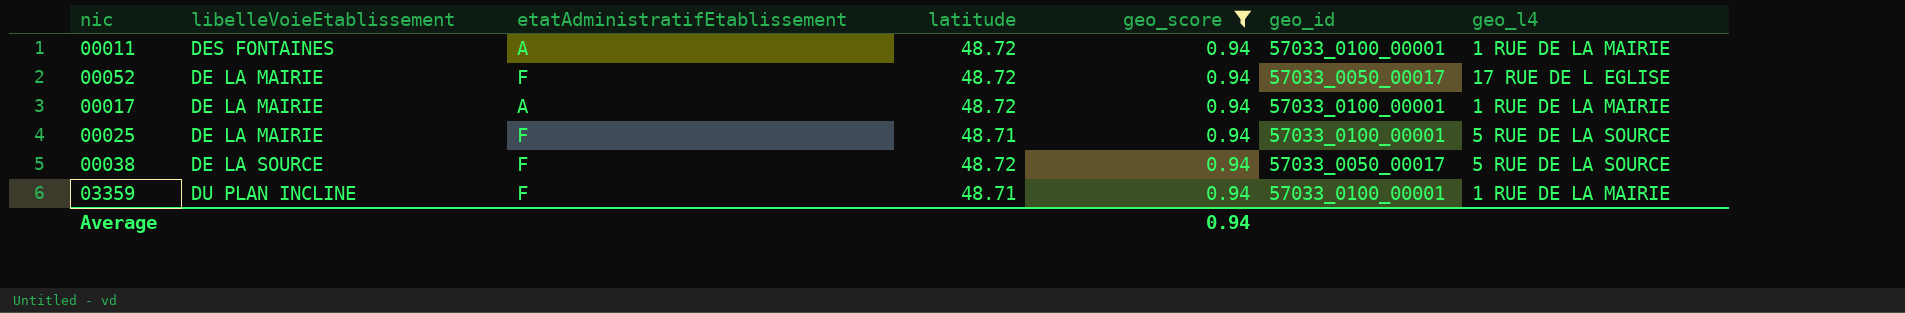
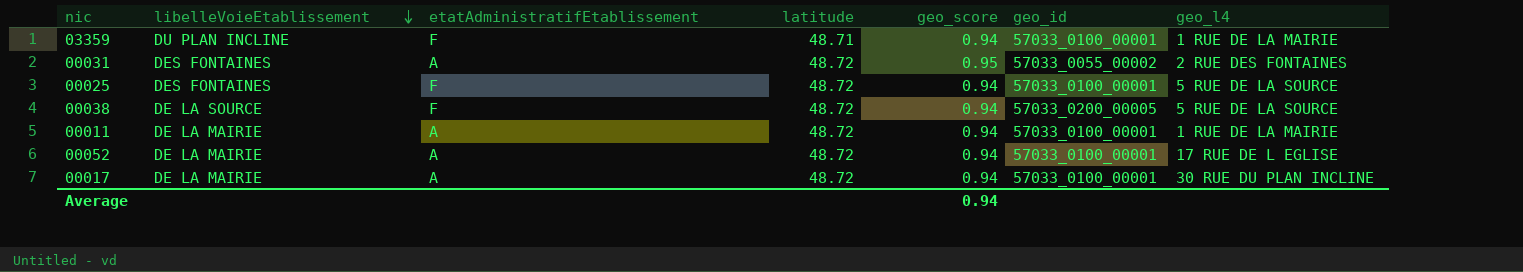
filter: geo_score = 0.94 -> none
row order: none -> libelleVoieEtablissement descending
00025 | libelleVoieEtablissement: DE LA MAIRIE -> DES FONTAINES
00025 | latitude: 48.71 -> 48.72
00038 | geo_id: 57033_0050_00017 -> 57033_0200_00005
00011 | libelleVoieEtablissement: DES FONTAINES -> DE LA MAIRIE
00052 | etatAdministratifEtablissement: F -> A
00052 | geo_id: 57033_0050_00017 -> 57033_0100_00001
00017 | geo_l4: 1 RUE DE LA MAIRIE -> 30 RUE DU PLAN INCLINE

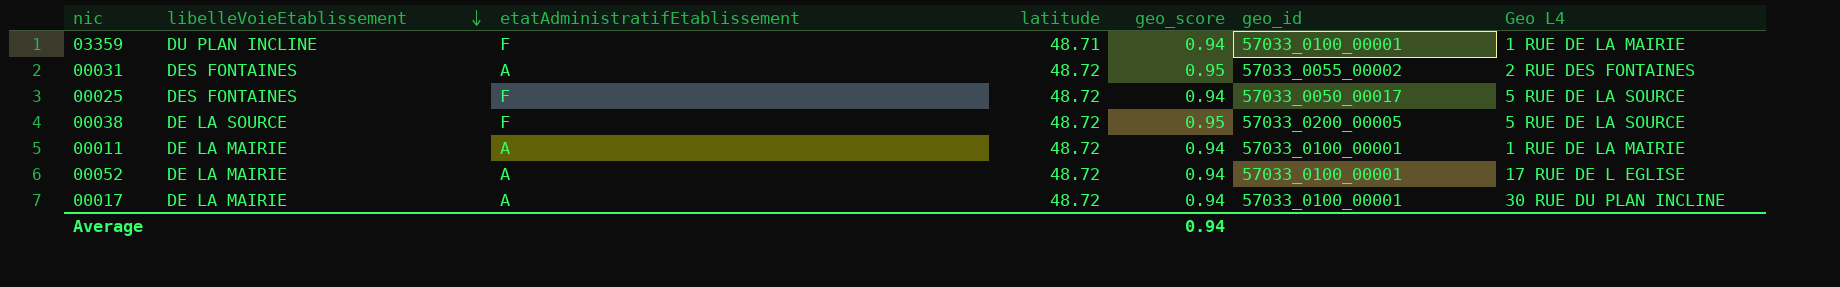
column name: geo_l4 -> Geo L4
00025 | geo_id: 57033_0100_00001 -> 57033_0050_00017
00038 | geo_score: 0.94 -> 0.95

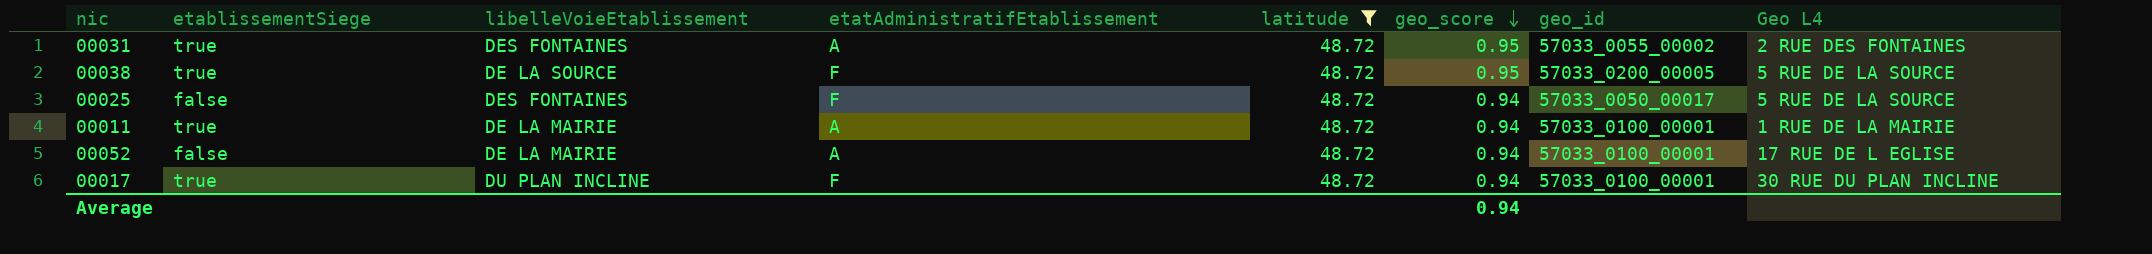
filter: none -> latitude = 48.72
row order: libelleVoieEtablissement descending -> geo_score descending
column etablissementSiege | position: none -> 2
00017 | libelleVoieEtablissement: DE LA MAIRIE -> DU PLAN INCLINE
00017 | etatAdministratifEtablissement: A -> F

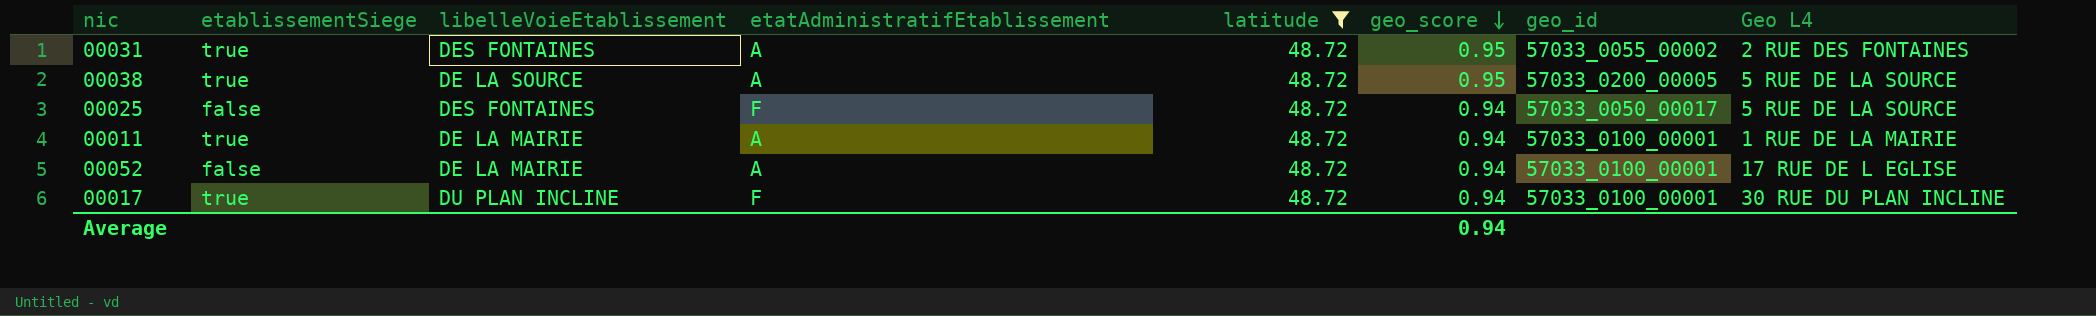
00038 | etatAdministratifEtablissement: F -> A

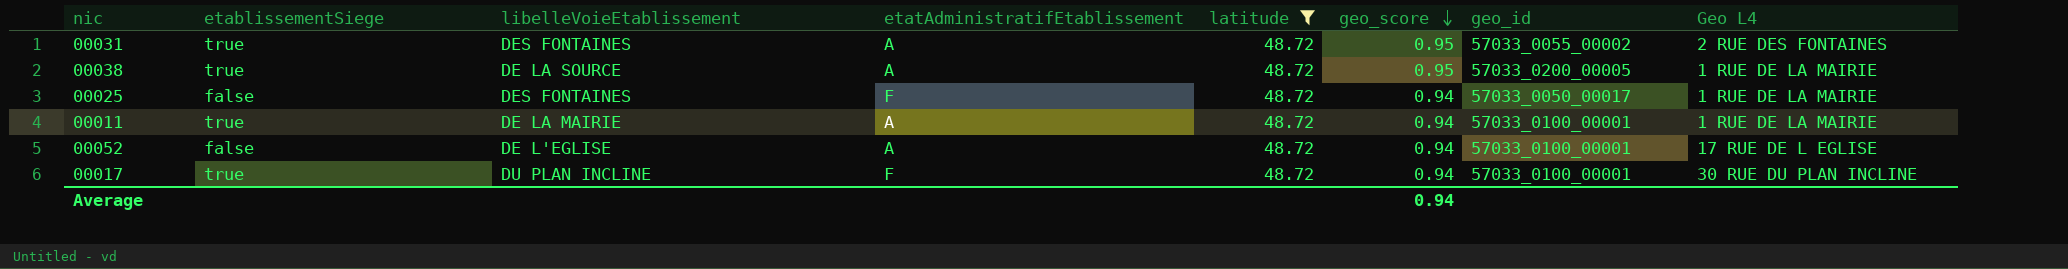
00038 | Geo L4: 5 RUE DE LA SOURCE -> 1 RUE DE LA MAIRIE
00025 | Geo L4: 5 RUE DE LA SOURCE -> 1 RUE DE LA MAIRIE
00052 | libelleVoieEtablissement: DE LA MAIRIE -> DE L'EGLISE

